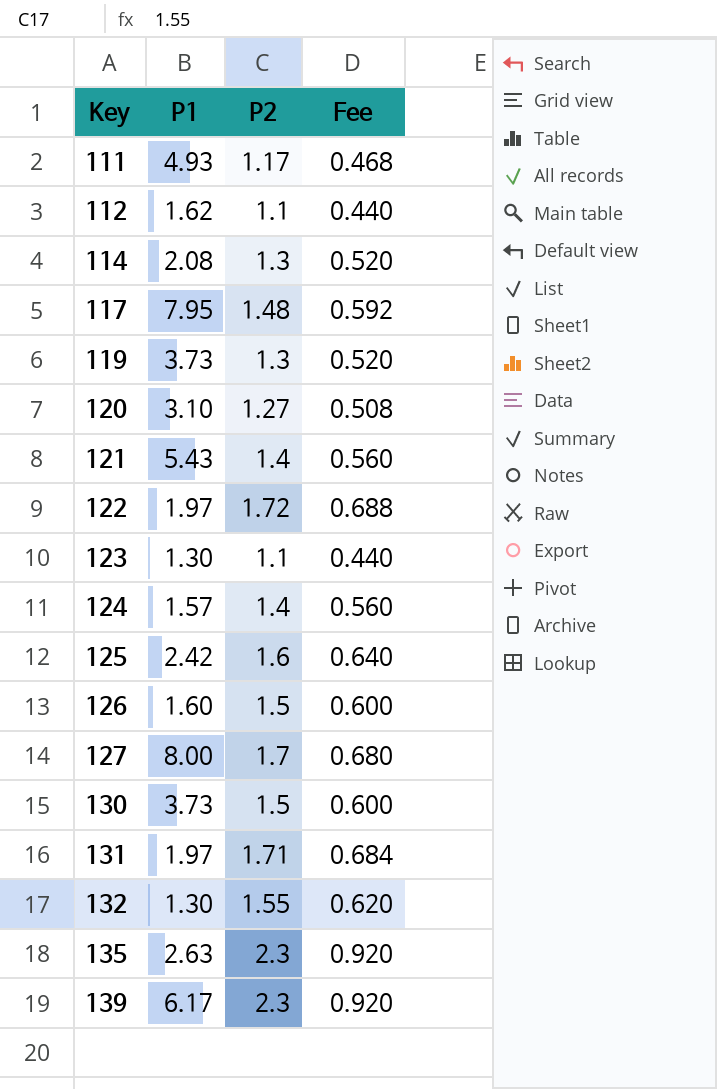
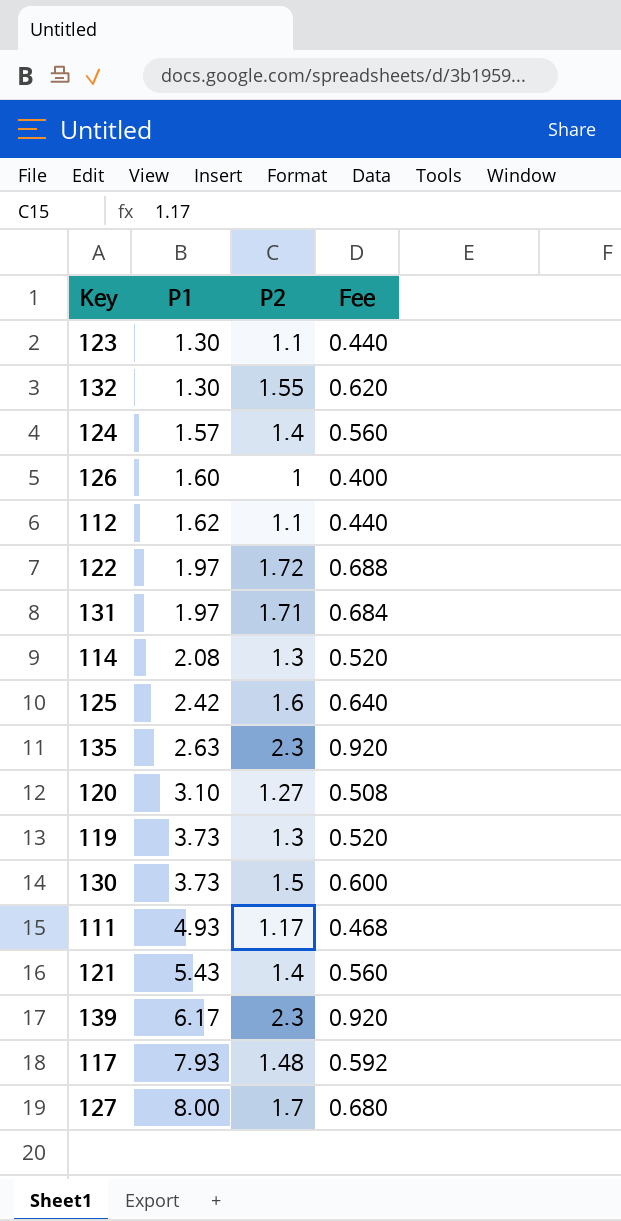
row order: Key ascending -> P1 ascending
126 | P2: 1.5 -> 1
126 | Fee: 0.600 -> 0.400
117 | P1: 7.95 -> 7.93

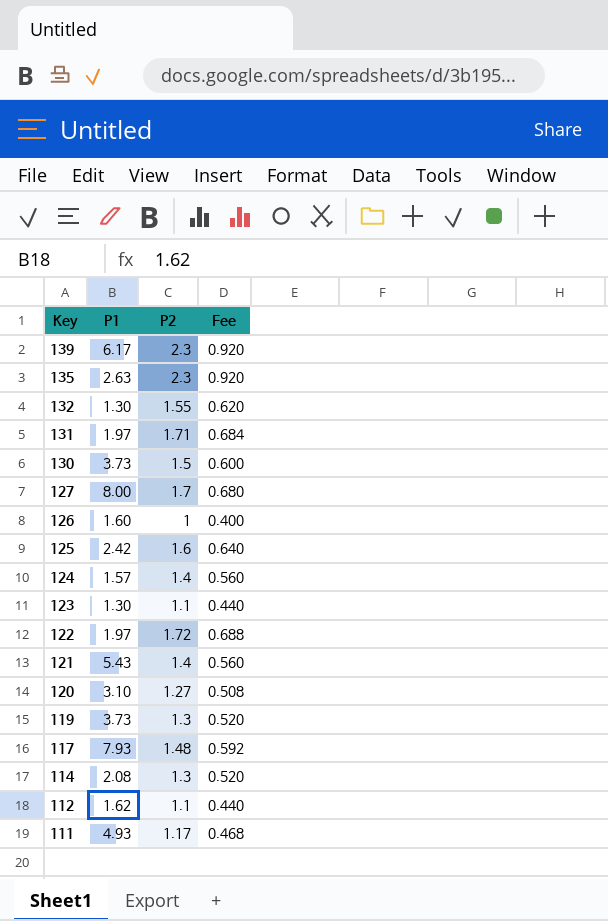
row order: P1 ascending -> Key descending

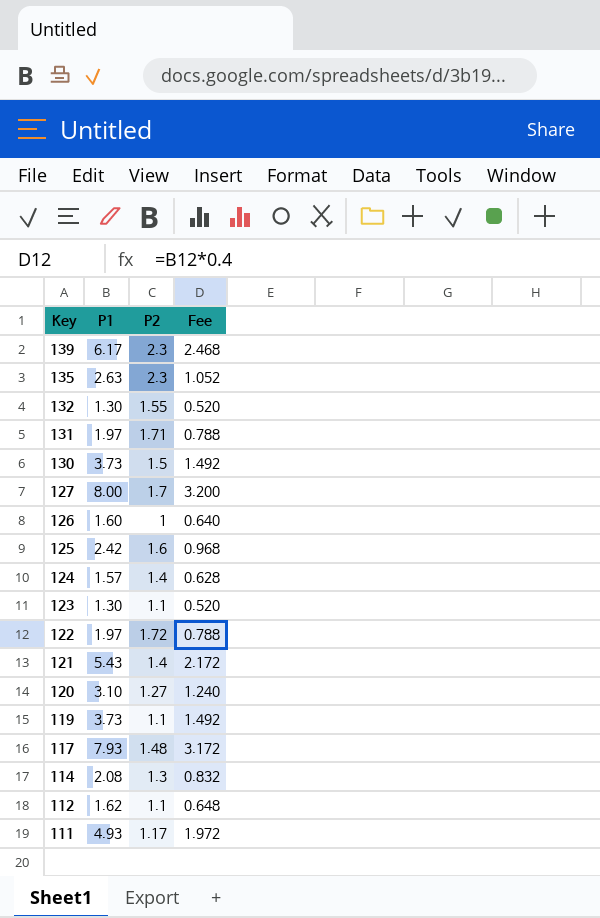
column Fee | formula: [P2] * 0.4 -> [P1] * 0.4
119 | P2: 1.3 -> 1.1

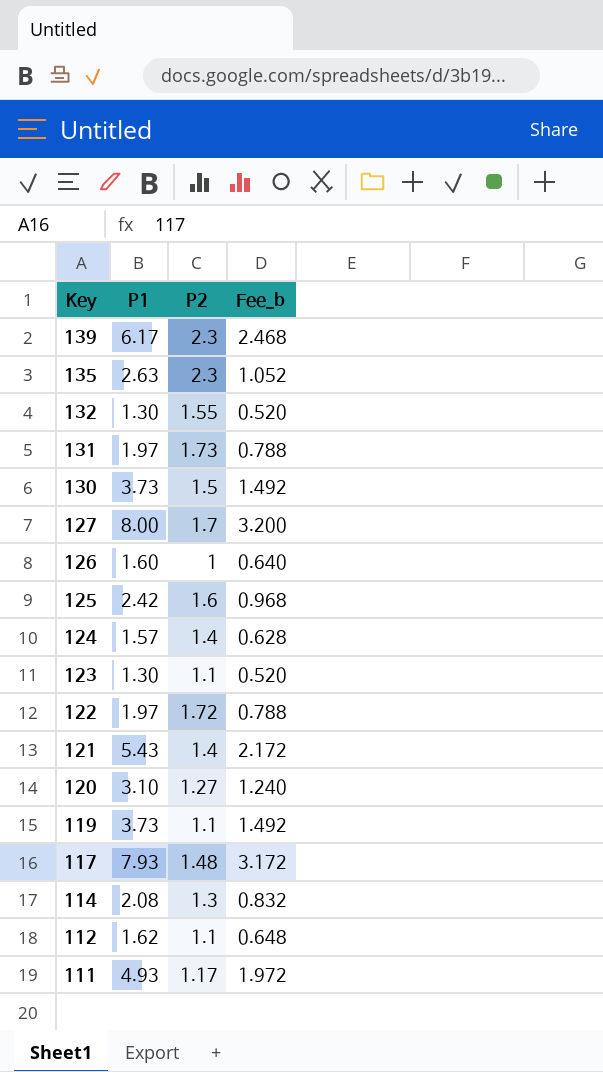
column name: Fee -> Fee_b
131 | P2: 1.71 -> 1.73

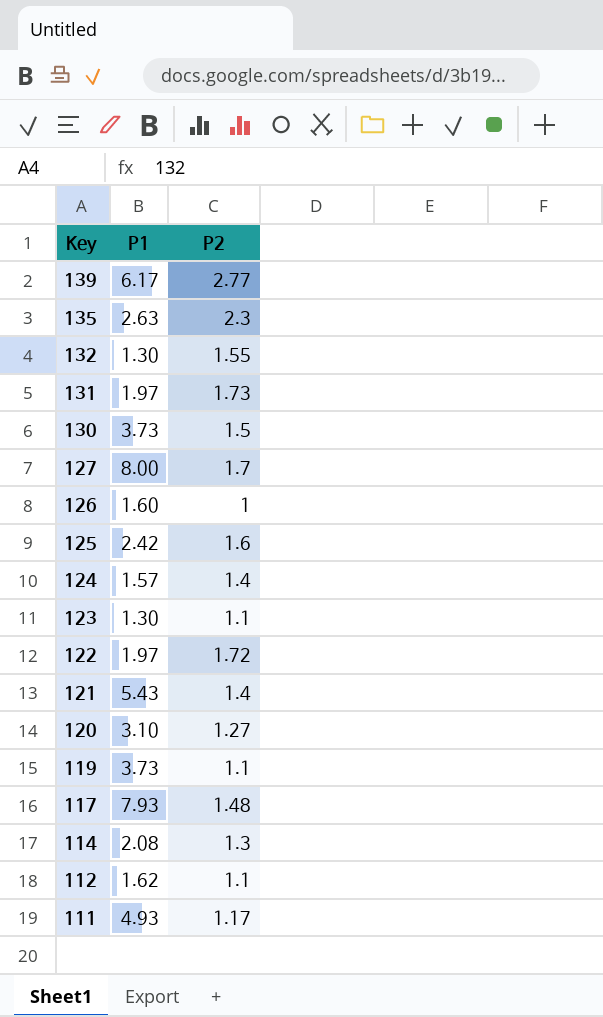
column Fee_b | formula: [P1] * 0.4 -> none
139 | P2: 2.3 -> 2.77

